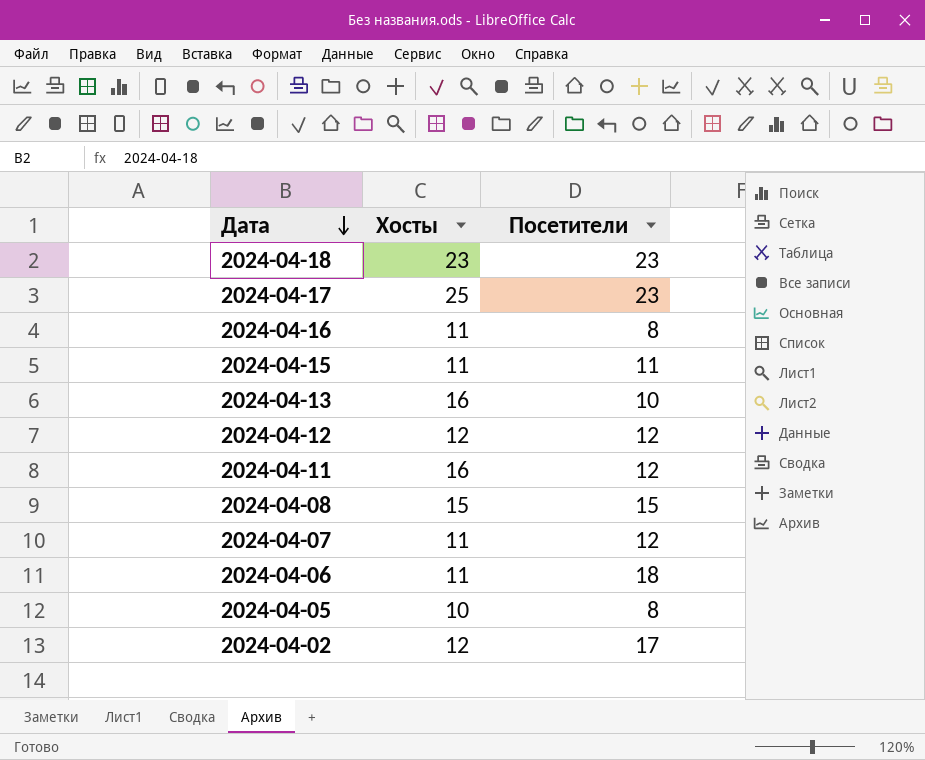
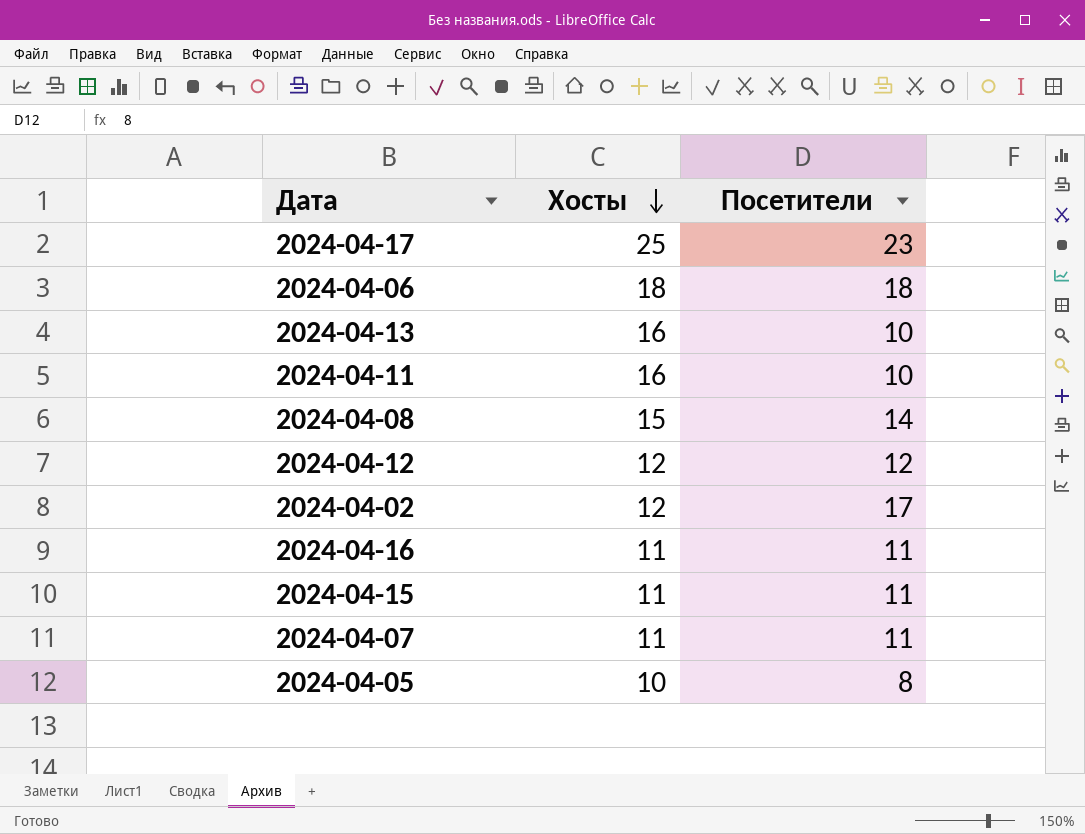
row order: Дата descending -> Хосты descending
row 2024-04-18: 23 | 23 -> none
2024-04-06 | Хосты: 11 -> 18
2024-04-11 | Посетители: 12 -> 10
2024-04-08 | Посетители: 15 -> 14
2024-04-16 | Посетители: 8 -> 11
2024-04-07 | Посетители: 12 -> 11

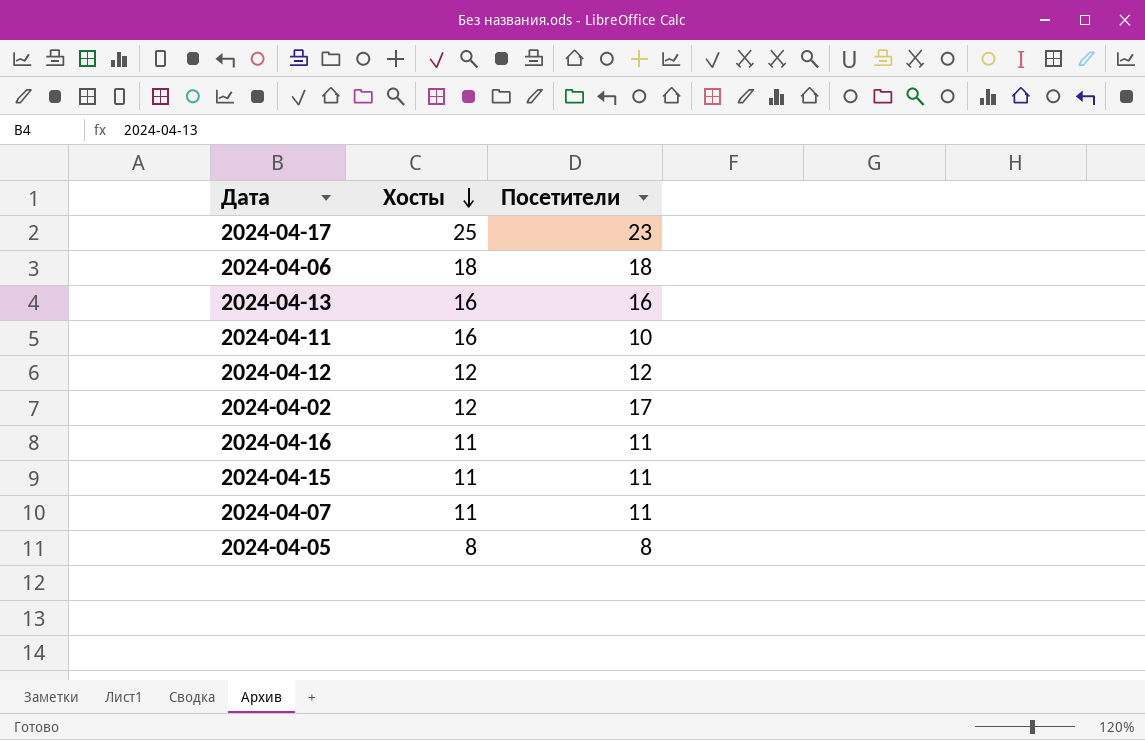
row 2024-04-08: 15 | 14 -> none
2024-04-13 | Посетители: 10 -> 16
2024-04-05 | Хосты: 10 -> 8

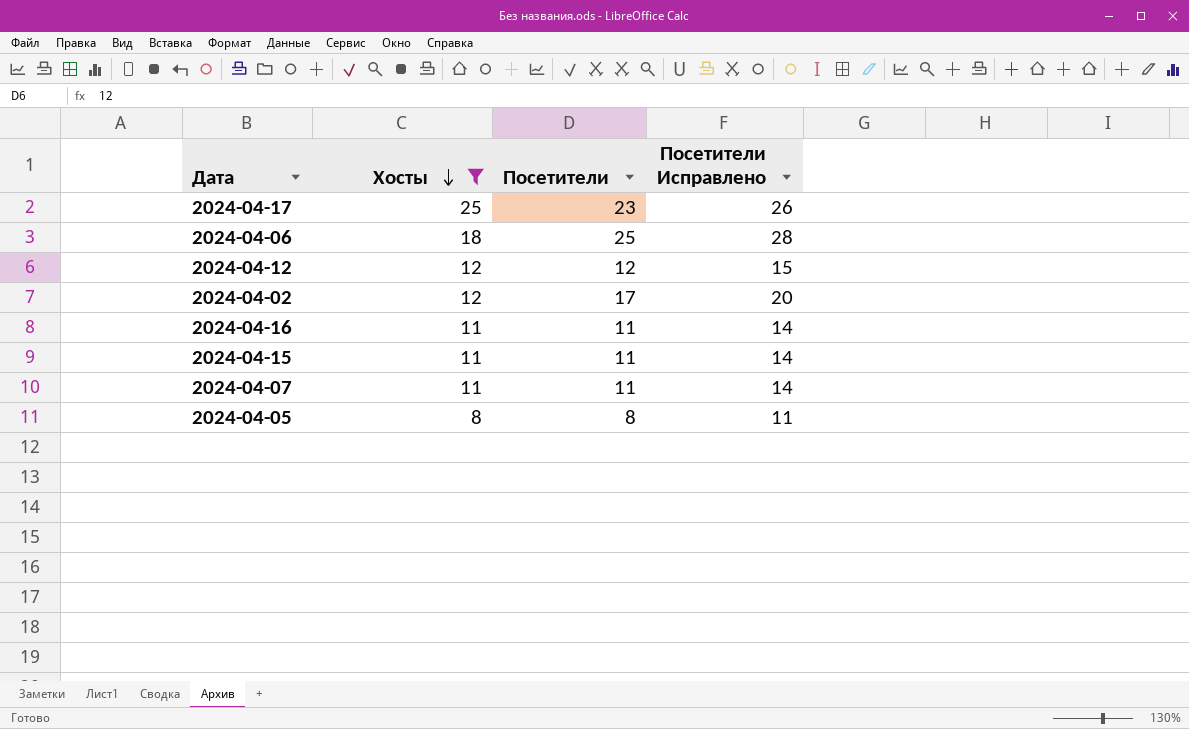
filter: none -> Хосты != 16
column Посетители Исправлено | formula: none -> [Посетители] + 3
2024-04-06 | Посетители: 18 -> 25

